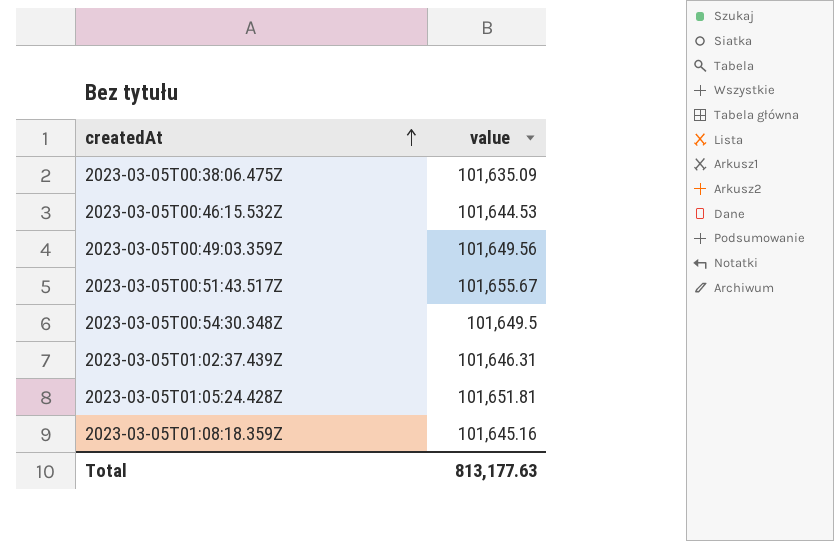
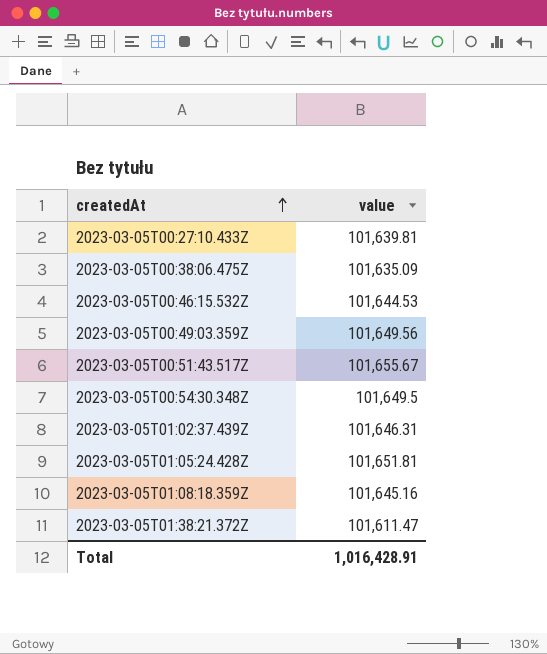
row 2023-03-05T00:27:10.433Z: none -> 101,639.81
row 2023-03-05T01:38:21.372Z: none -> 101,611.47
Total | value: 813,177.63 -> 1,016,428.91

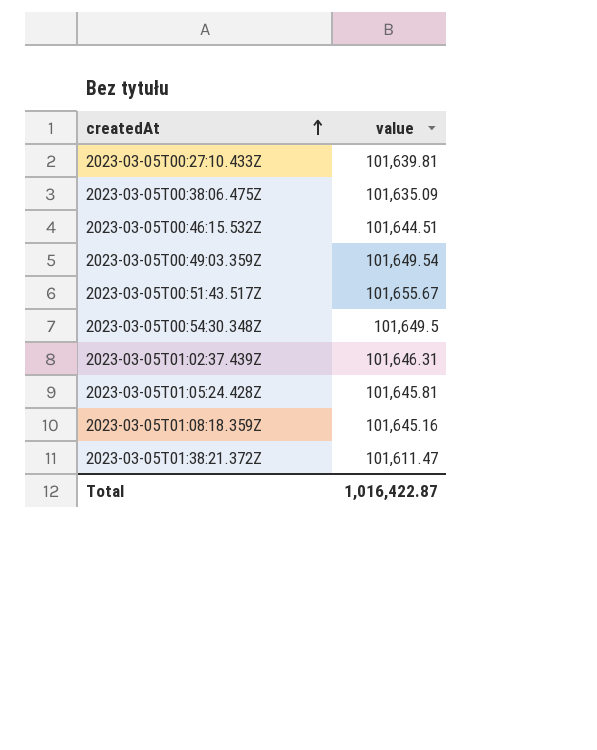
2023-03-05T00:46:15.532Z | value: 101,644.53 -> 101,644.51
2023-03-05T00:49:03.359Z | value: 101,649.56 -> 101,649.54
2023-03-05T01:05:24.428Z | value: 101,651.81 -> 101,645.81
Total | value: 1,016,428.91 -> 1,016,422.87

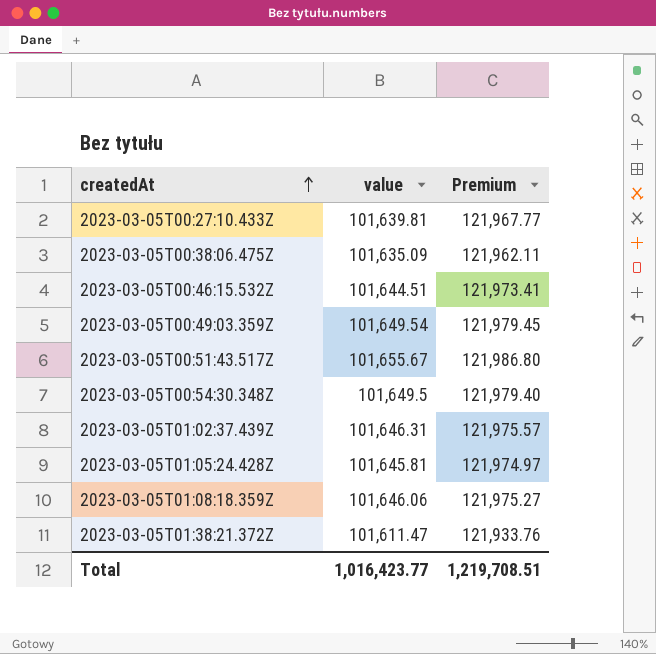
column Premium | formula: none -> [value] * 1.2
2023-03-05T01:08:18.359Z | value: 101,645.16 -> 101,646.06
Total | value: 1,016,422.87 -> 1,016,423.77

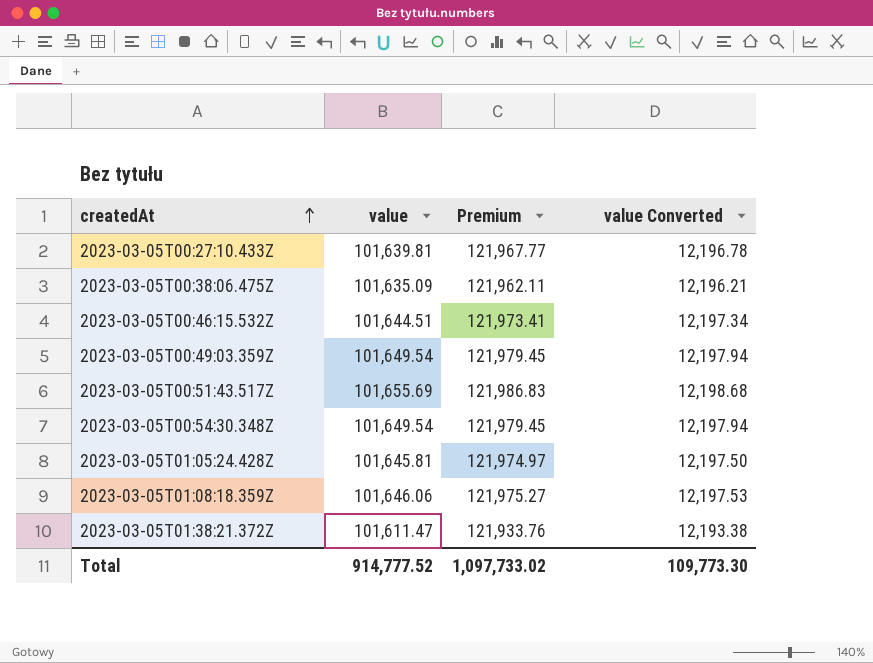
column value Converted | formula: none -> [value] * 0.12
row 2023-03-05T01:02:37.439Z: 101,646.31 | 121,975.57 -> none
2023-03-05T00:51:43.517Z | value: 101,655.67 -> 101,655.69
2023-03-05T00:51:43.517Z | Premium: 121,986.80 -> 121,986.83
2023-03-05T00:54:30.348Z | value: 101,649.5 -> 101,649.54
2023-03-05T00:54:30.348Z | Premium: 121,979.40 -> 121,979.45
Total | value: 1,016,423.77 -> 914,777.52
Total | Premium: 1,219,708.51 -> 1,097,733.02

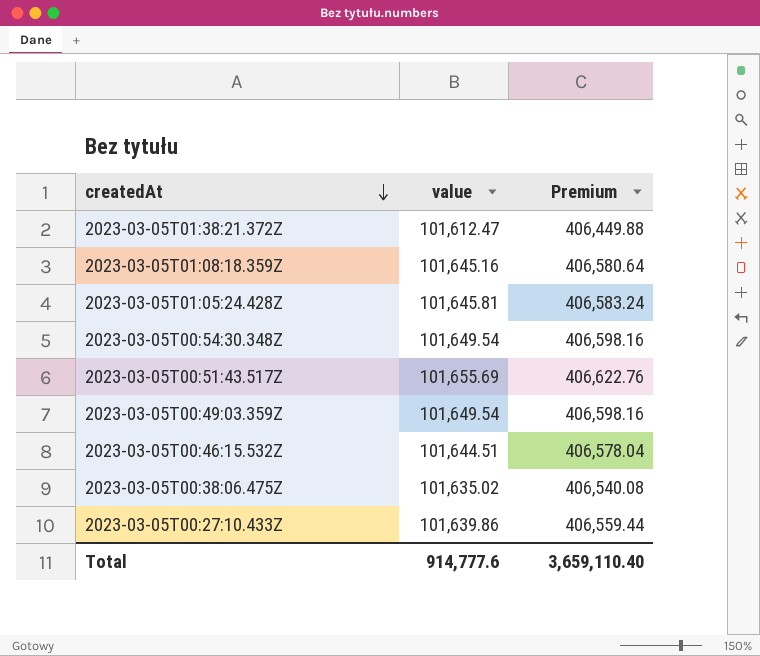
row order: createdAt ascending -> createdAt descending
column value Converted | formula: [value] * 0.12 -> none
column Premium | formula: [value] * 1.2 -> [value] * 4
2023-03-05T01:38:21.372Z | value: 101,611.47 -> 101,612.47
2023-03-05T01:08:18.359Z | value: 101,646.06 -> 101,645.16
2023-03-05T00:38:06.475Z | value: 101,635.09 -> 101,635.02
2023-03-05T00:27:10.433Z | value: 101,639.81 -> 101,639.86
Total | value: 914,777.52 -> 914,777.6
Total | Premium: 1,097,733.02 -> 3,659,110.40

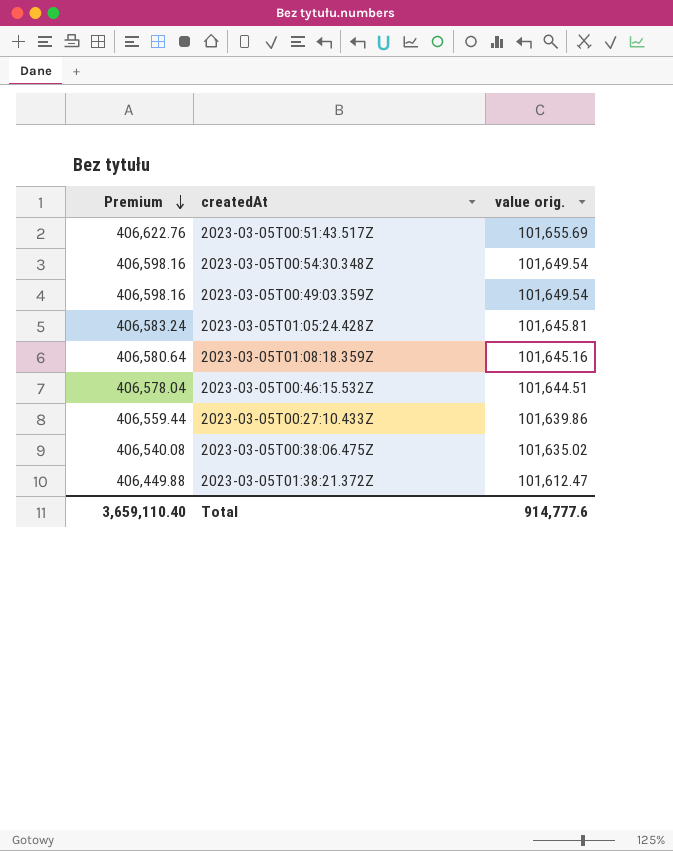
row order: createdAt descending -> Premium descending
column Premium | position: 3 -> 1
column name: value -> value orig.

